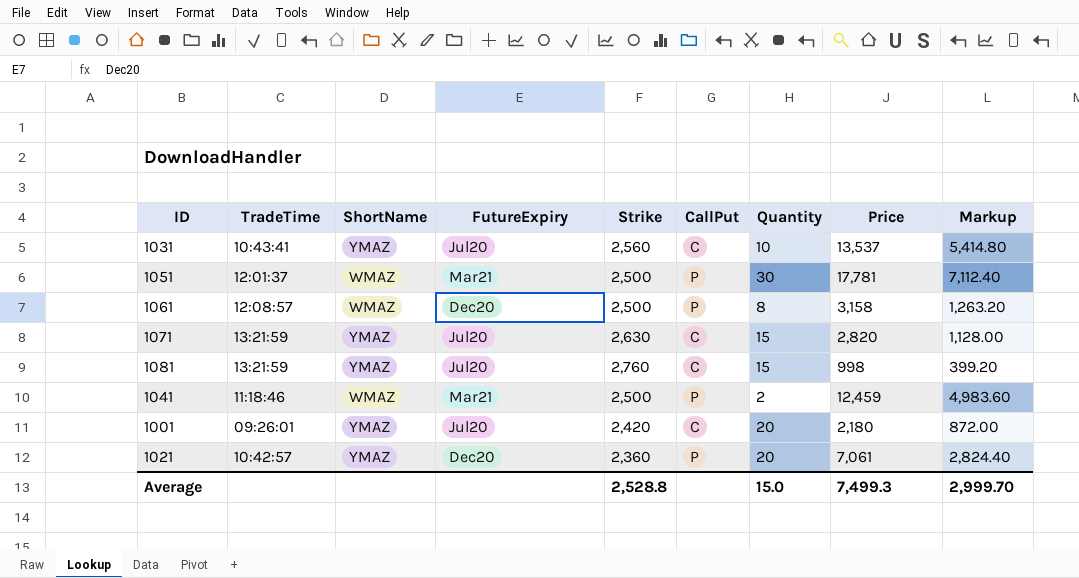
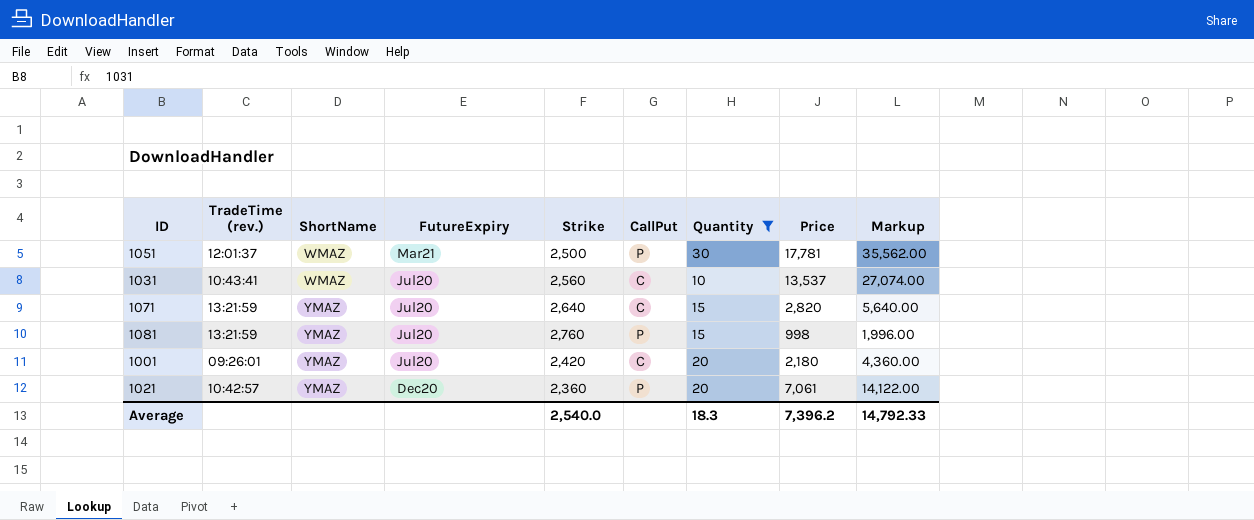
filter: none -> Quantity >= 10
row order: none -> ShortName ascending
column name: TradeTime -> TradeTime (rev.)
column Markup | formula: [Price] * 0.4 -> [Price] * 2
1031 | ShortName: YMAZ -> WMAZ
1071 | Strike: 2,630 -> 2,640
1081 | CallPut: C -> P
Average | Strike: 2,528.8 -> 2,540.0
Average | Quantity: 15.0 -> 18.3
Average | Price: 7,499.3 -> 7,396.2
Average | Markup: 2,999.70 -> 14,792.33

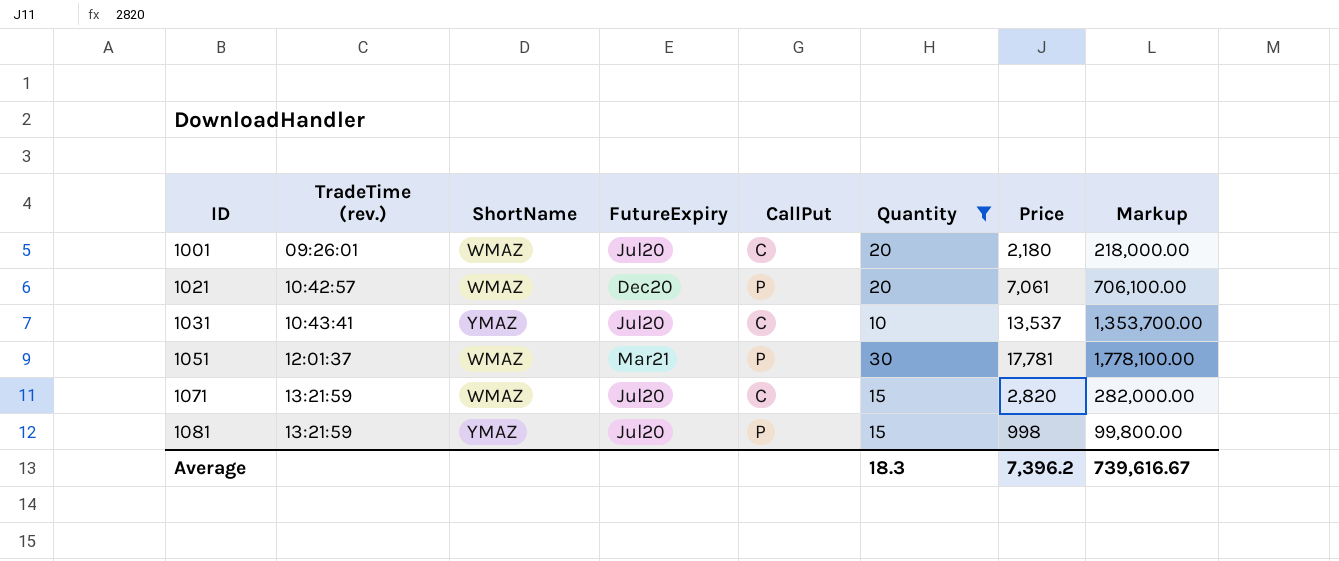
row order: ShortName ascending -> ID ascending
column Strike | position: 5 -> none
column Markup | formula: [Price] * 2 -> [Price] * 100
1001 | ShortName: YMAZ -> WMAZ
1021 | ShortName: YMAZ -> WMAZ
1031 | ShortName: WMAZ -> YMAZ
1071 | ShortName: YMAZ -> WMAZ
Average | Markup: 14,792.33 -> 739,616.67

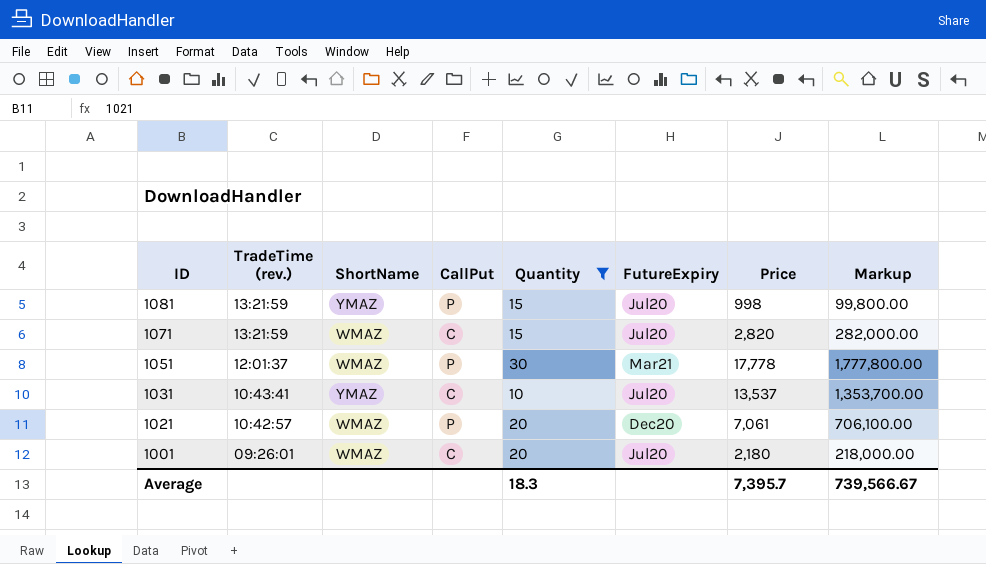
row order: ID ascending -> ID descending
column FutureExpiry | position: 4 -> 6
1051 | Price: 17,781 -> 17,778
1051 | Markup: 1,778,100.00 -> 1,777,800.00
Average | Price: 7,396.2 -> 7,395.7
Average | Markup: 739,616.67 -> 739,566.67

